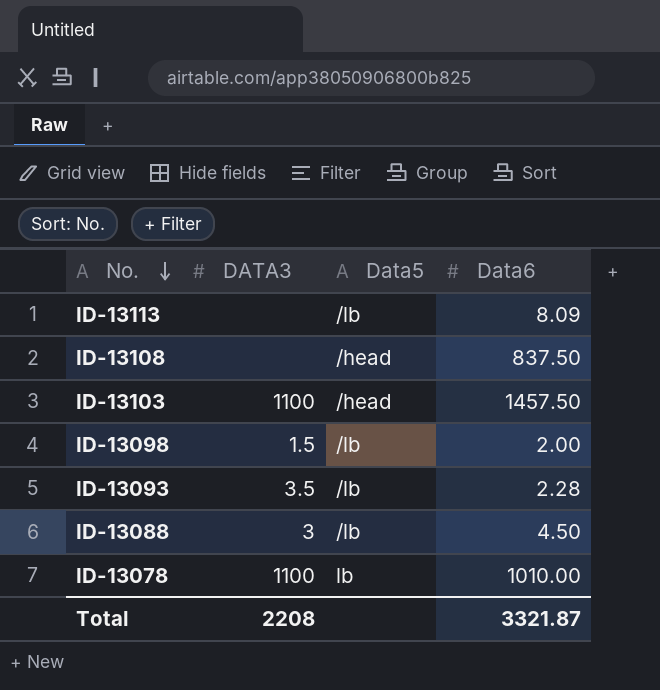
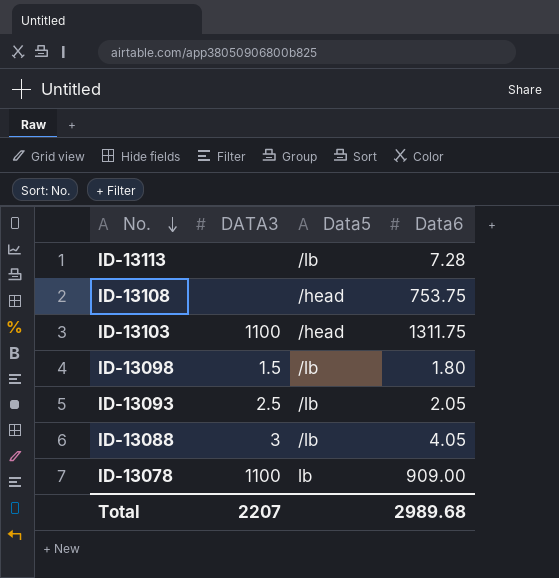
ID-13113 | Data6: 8.09 -> 7.28
ID-13108 | Data6: 837.50 -> 753.75
ID-13103 | Data6: 1457.50 -> 1311.75
ID-13098 | Data6: 2.00 -> 1.80
ID-13093 | DATA3: 3.5 -> 2.5
ID-13093 | Data6: 2.28 -> 2.05
ID-13088 | Data6: 4.50 -> 4.05
ID-13078 | Data6: 1010.00 -> 909.00
Total | DATA3: 2208 -> 2207
Total | Data6: 3321.87 -> 2989.68

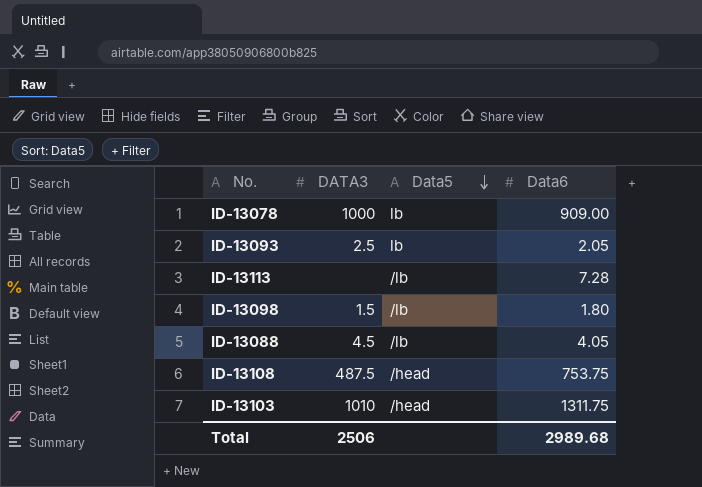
row order: No. descending -> Data5 descending
ID-13078 | DATA3: 1100 -> 1000
ID-13093 | Data5: /lb -> lb
ID-13088 | DATA3: 3 -> 4.5
ID-13108 | DATA3: none -> 487.5
ID-13103 | DATA3: 1100 -> 1010
Total | DATA3: 2207 -> 2506

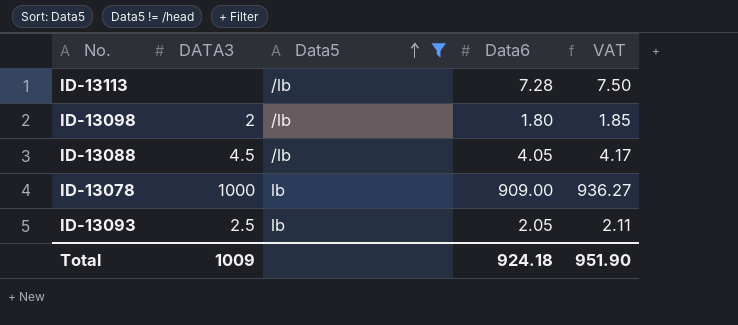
filter: none -> Data5 != /head
row order: Data5 descending -> Data5 ascending
column VAT | formula: none -> [Data6] * 1.03
ID-13098 | DATA3: 1.5 -> 2
Total | DATA3: 2506 -> 1009
Total | Data6: 2989.68 -> 924.18

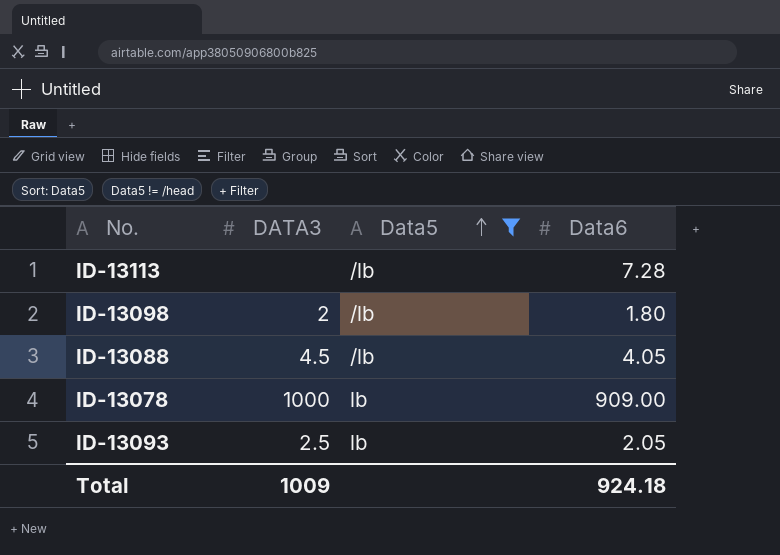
column VAT | formula: [Data6] * 1.03 -> none

